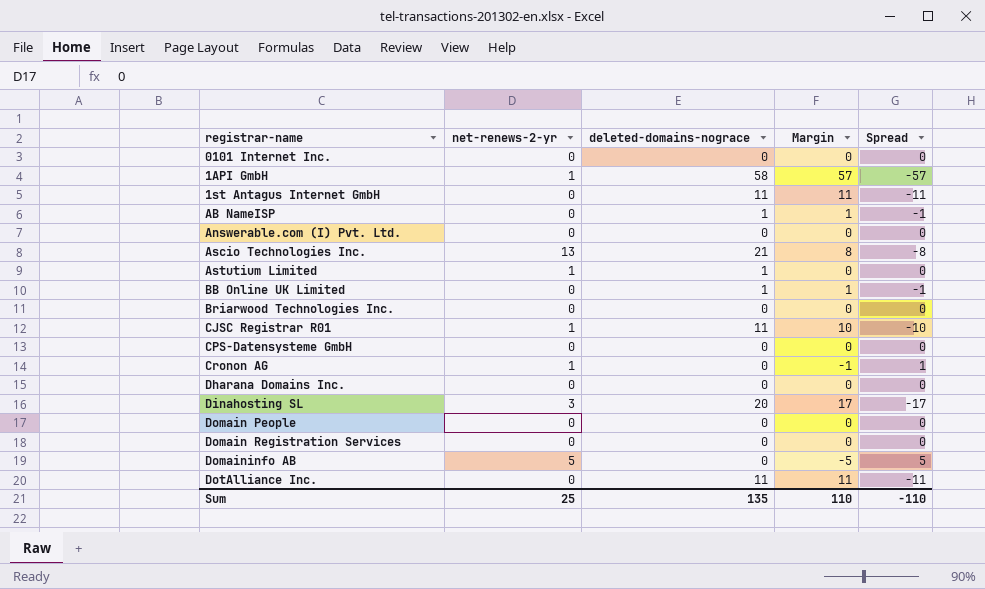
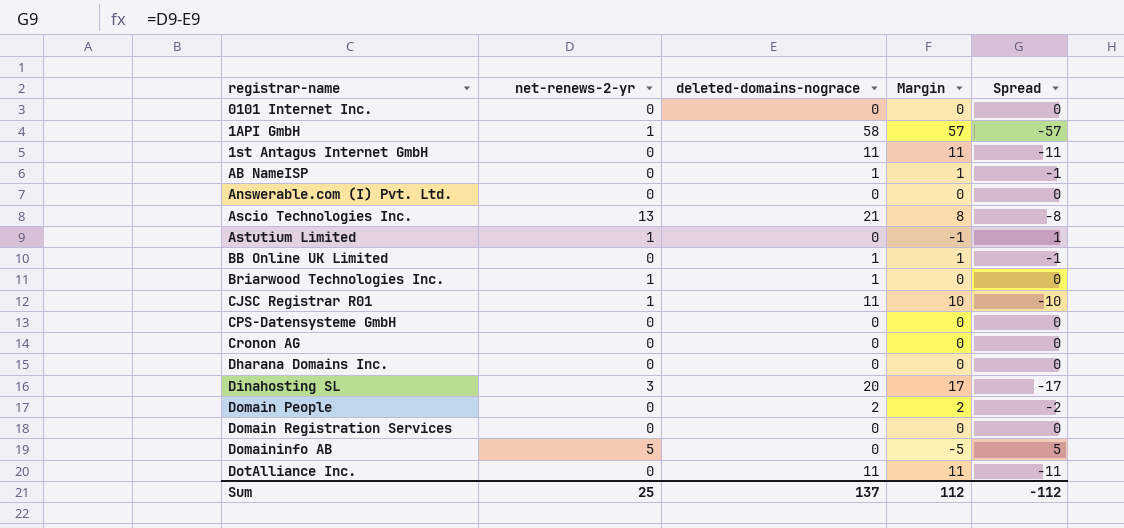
Astutium Limited | deleted-domains-nograce: 1 -> 0
Astutium Limited | Margin: 0 -> -1
Astutium Limited | Spread: 0 -> 1
Briarwood Technologies Inc. | net-renews-2-yr: 0 -> 1
Briarwood Technologies Inc. | deleted-domains-nograce: 0 -> 1
Cronon AG | net-renews-2-yr: 1 -> 0
Cronon AG | Margin: -1 -> 0
Cronon AG | Spread: 1 -> 0
Domain People | deleted-domains-nograce: 0 -> 2
Domain People | Margin: 0 -> 2
Domain People | Spread: 0 -> -2
Sum | deleted-domains-nograce: 135 -> 137
Sum | Margin: 110 -> 112
Sum | Spread: -110 -> -112

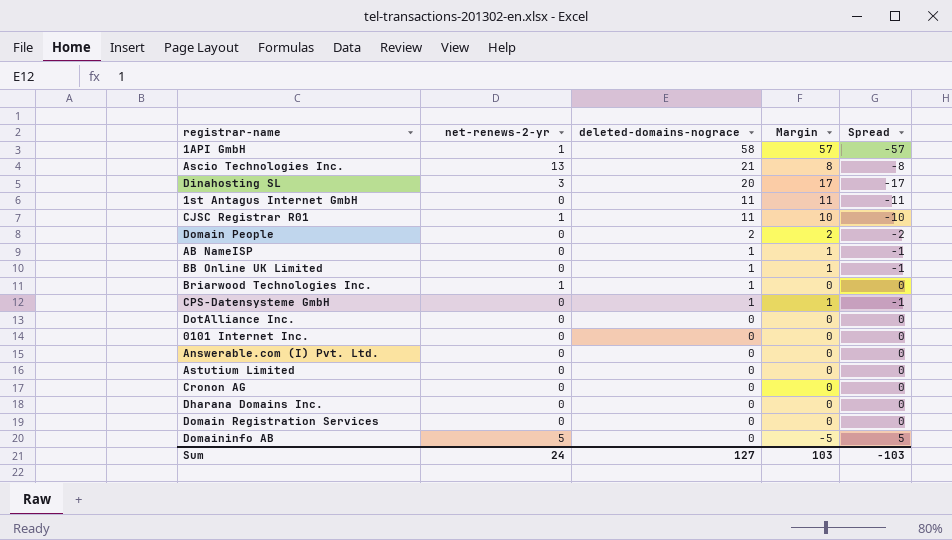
row order: none -> deleted-domains-nograce descending
CPS-Datensysteme GmbH | deleted-domains-nograce: 0 -> 1
CPS-Datensysteme GmbH | Margin: 0 -> 1
CPS-Datensysteme GmbH | Spread: 0 -> -1
DotAlliance Inc. | deleted-domains-nograce: 11 -> 0
DotAlliance Inc. | Margin: 11 -> 0
DotAlliance Inc. | Spread: -11 -> 0
Astutium Limited | net-renews-2-yr: 1 -> 0
Astutium Limited | Margin: -1 -> 0
Astutium Limited | Spread: 1 -> 0
Sum | net-renews-2-yr: 25 -> 24
Sum | deleted-domains-nograce: 137 -> 127
Sum | Margin: 112 -> 103
Sum | Spread: -112 -> -103

